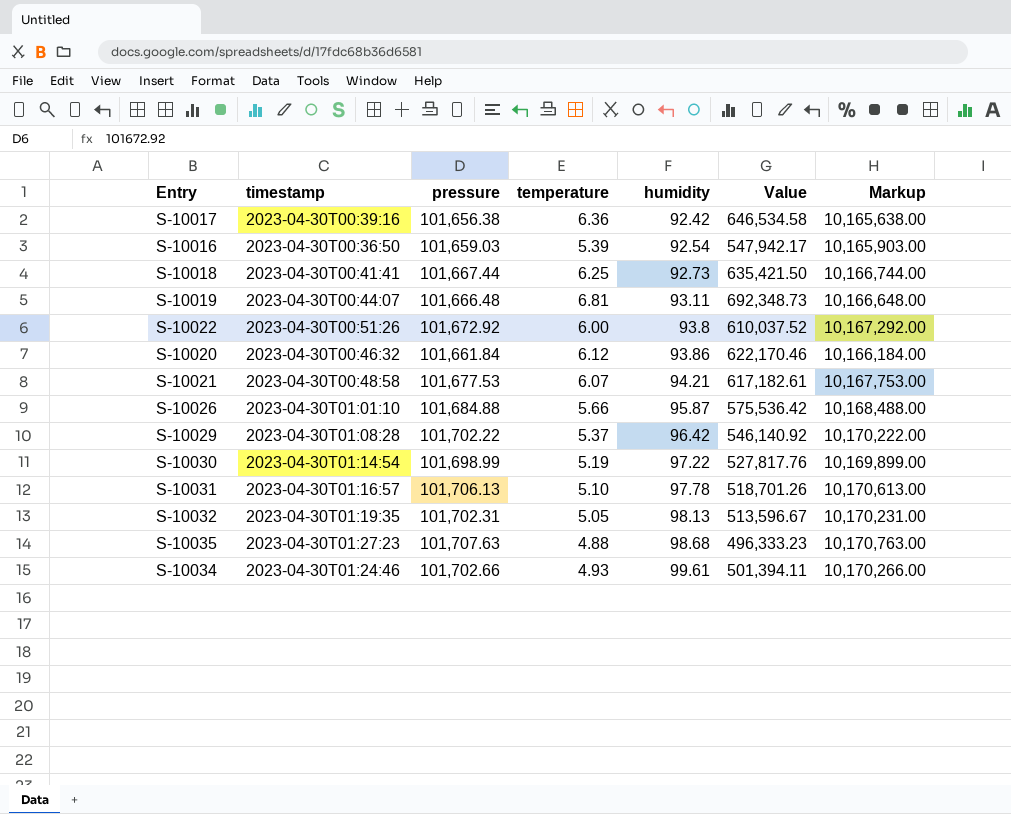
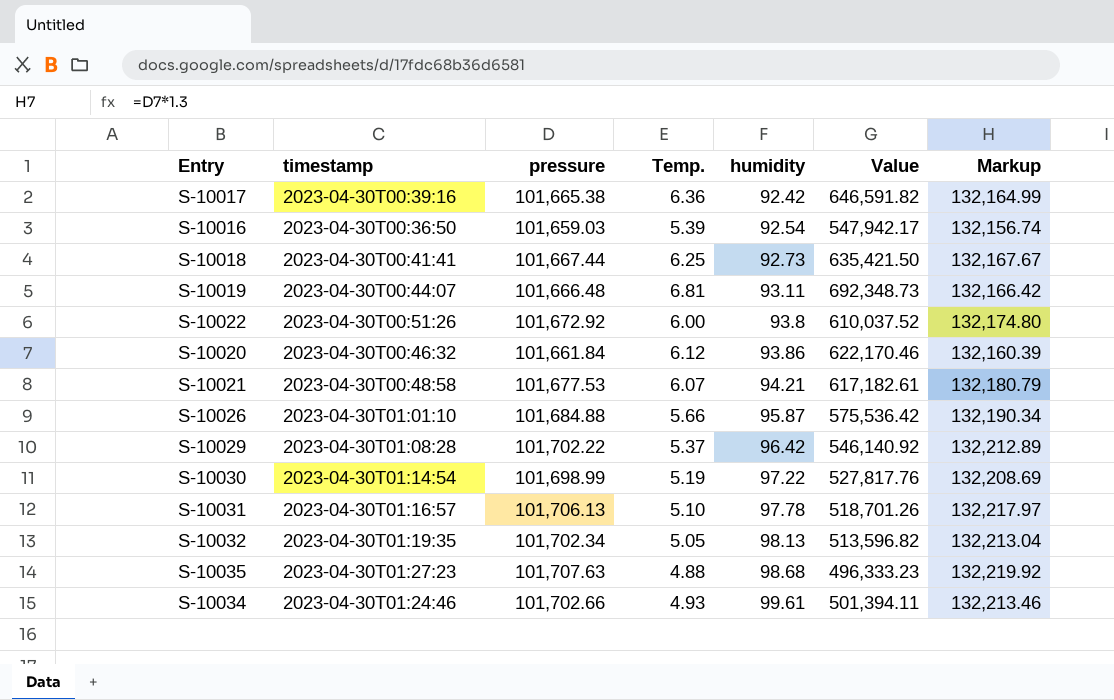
column name: temperature -> Temp.
column Markup | formula: [pressure] * 100 -> [pressure] * 1.3
S-10017 | pressure: 101,656.38 -> 101,665.38
S-10017 | Value: 646,534.58 -> 646,591.82
S-10032 | pressure: 101,702.31 -> 101,702.34
S-10032 | Value: 513,596.67 -> 513,596.82

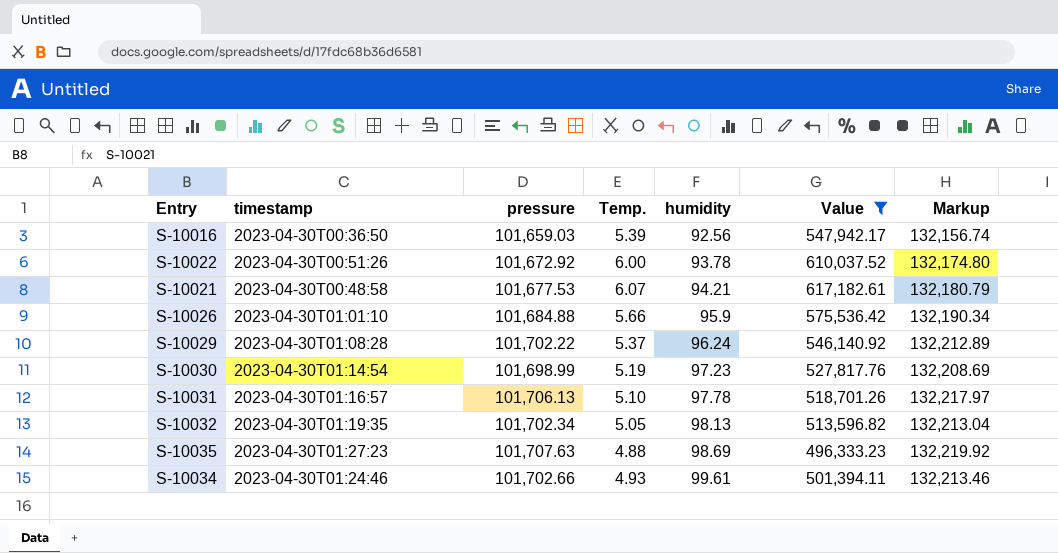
filter: none -> Value <= 617,182.61
S-10016 | humidity: 92.54 -> 92.56
S-10022 | humidity: 93.8 -> 93.78
S-10026 | humidity: 95.87 -> 95.9
S-10029 | humidity: 96.42 -> 96.24
S-10030 | humidity: 97.22 -> 97.23
S-10035 | humidity: 98.68 -> 98.69

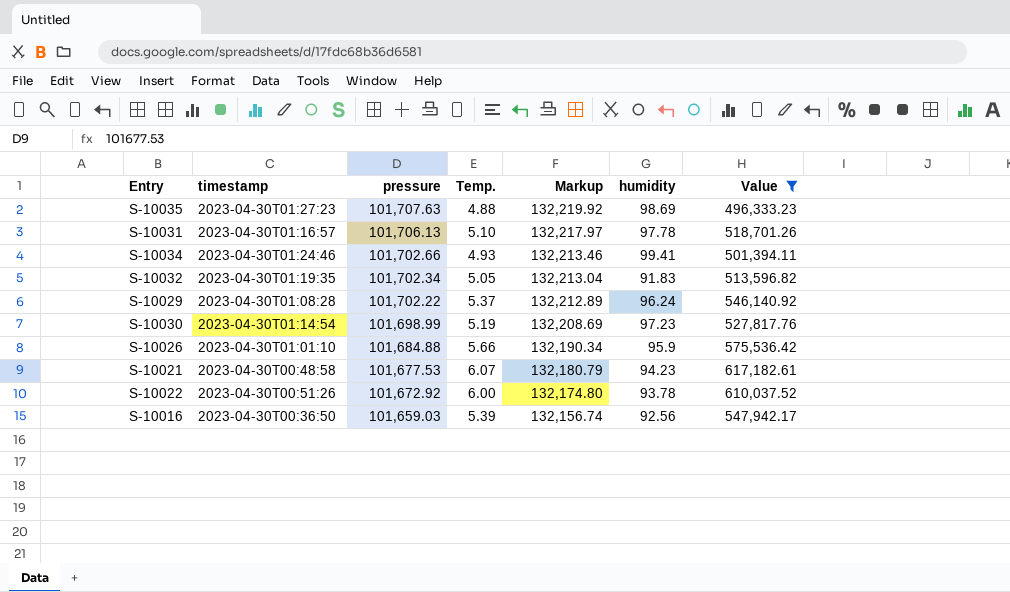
row order: humidity ascending -> pressure descending
column Markup | position: 7 -> 5
S-10034 | humidity: 99.61 -> 99.41
S-10032 | humidity: 98.13 -> 91.83
S-10021 | humidity: 94.21 -> 94.23

